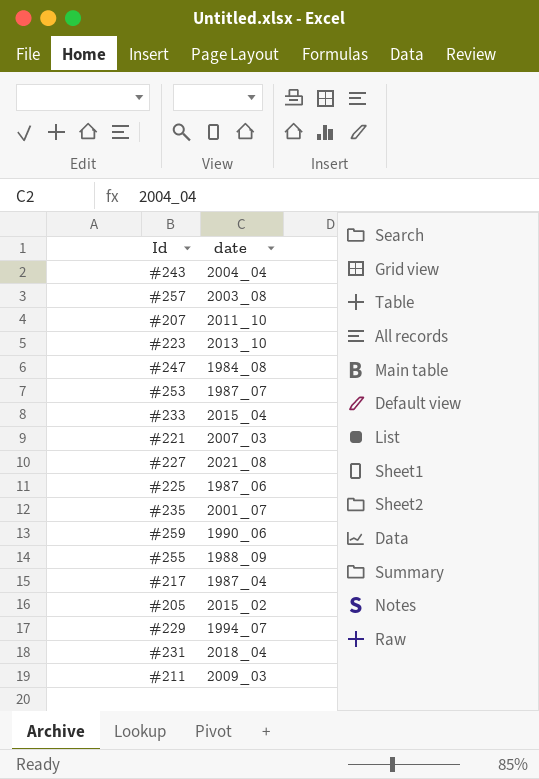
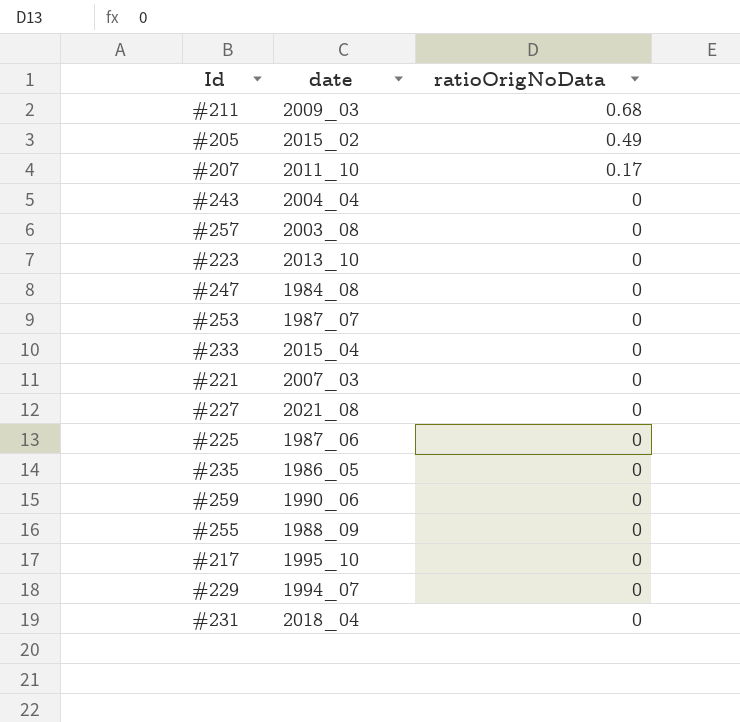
row order: none -> ratioOrigNoData descending
column ratioOrigNoData | position: none -> 3
#235 | date: 2001_07 -> 1986_05
#217 | date: 1987_04 -> 1995_10

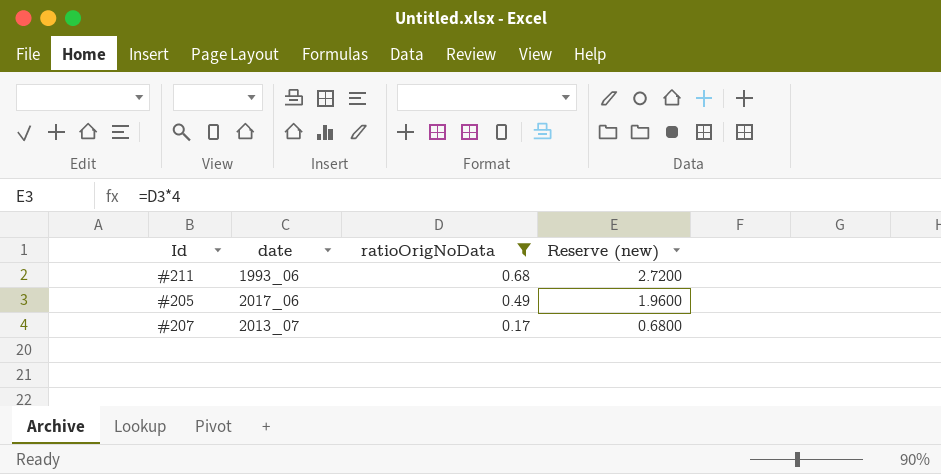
filter: none -> ratioOrigNoData != 0
column Reserve (new) | formula: none -> [ratioOrigNoData] * 4
#211 | date: 2009_03 -> 1993_06
#205 | date: 2015_02 -> 2017_06
#207 | date: 2011_10 -> 2013_07

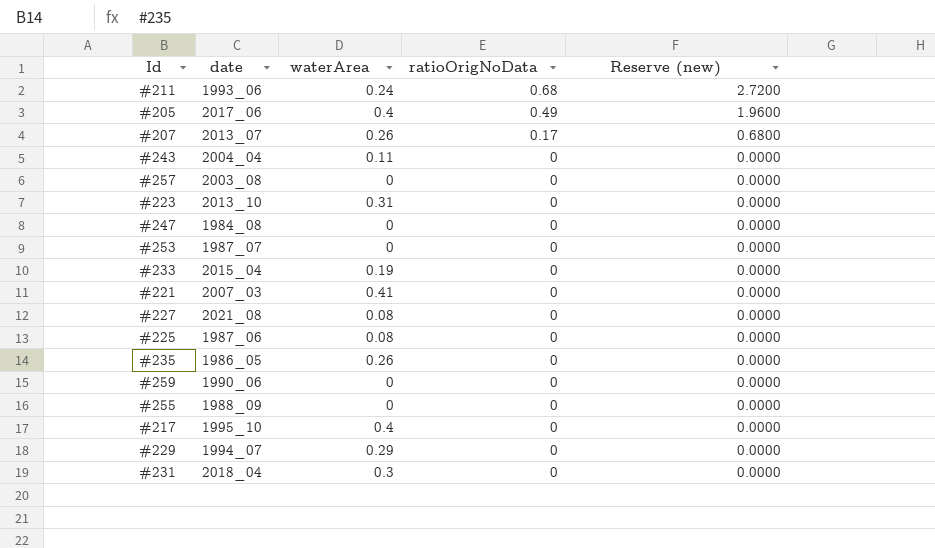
filter: ratioOrigNoData != 0 -> none
column waterArea | position: none -> 3

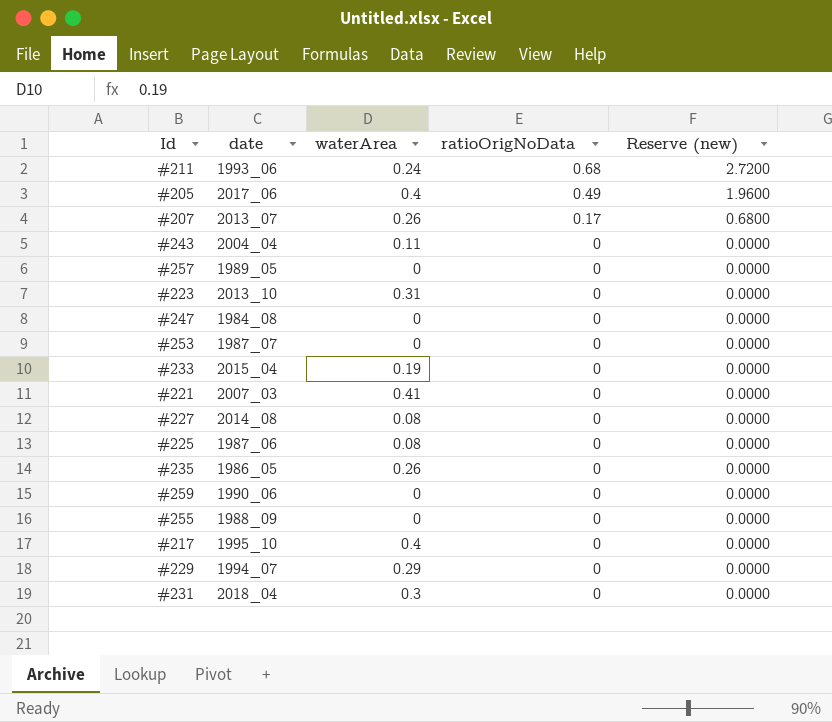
#257 | date: 2003_08 -> 1989_05
#227 | date: 2021_08 -> 2014_08

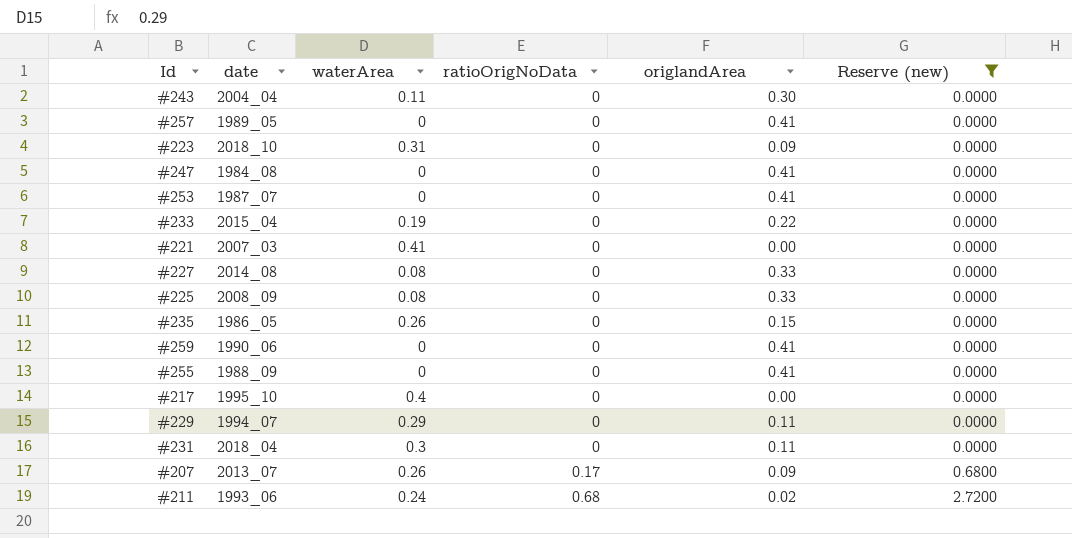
filter: none -> Reserve (new) != 1.9600
row order: ratioOrigNoData descending -> ratioOrigNoData ascending
column origlandArea | position: none -> 5
#223 | date: 2013_10 -> 2018_10
#225 | date: 1987_06 -> 2008_09

